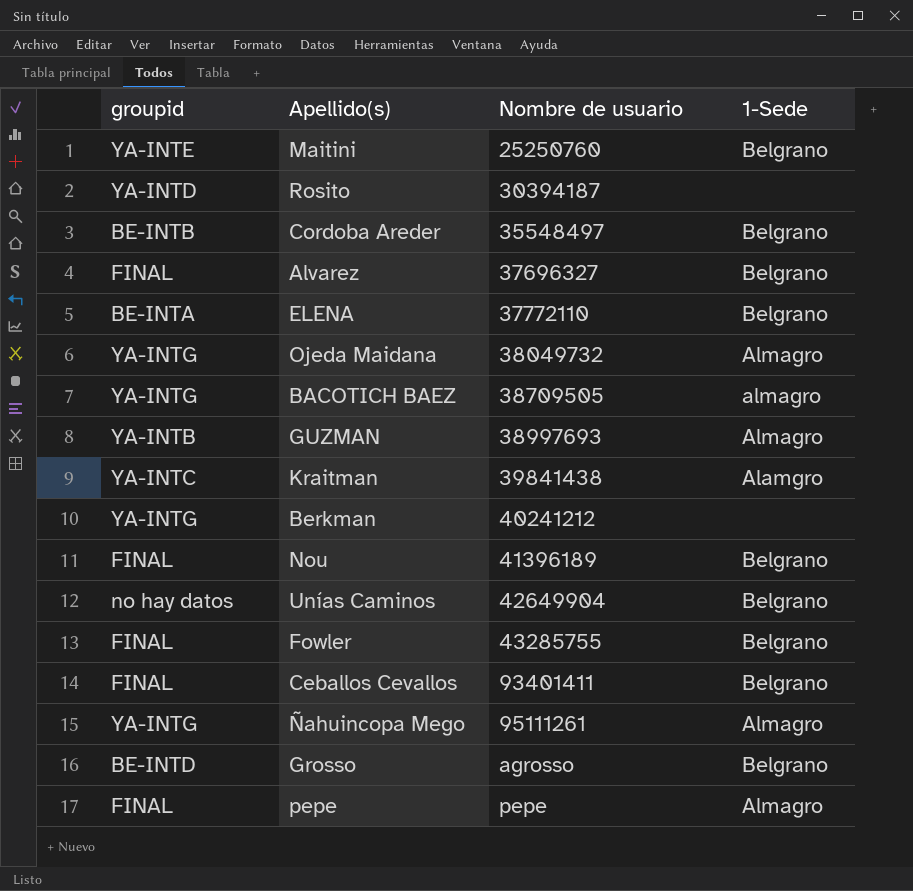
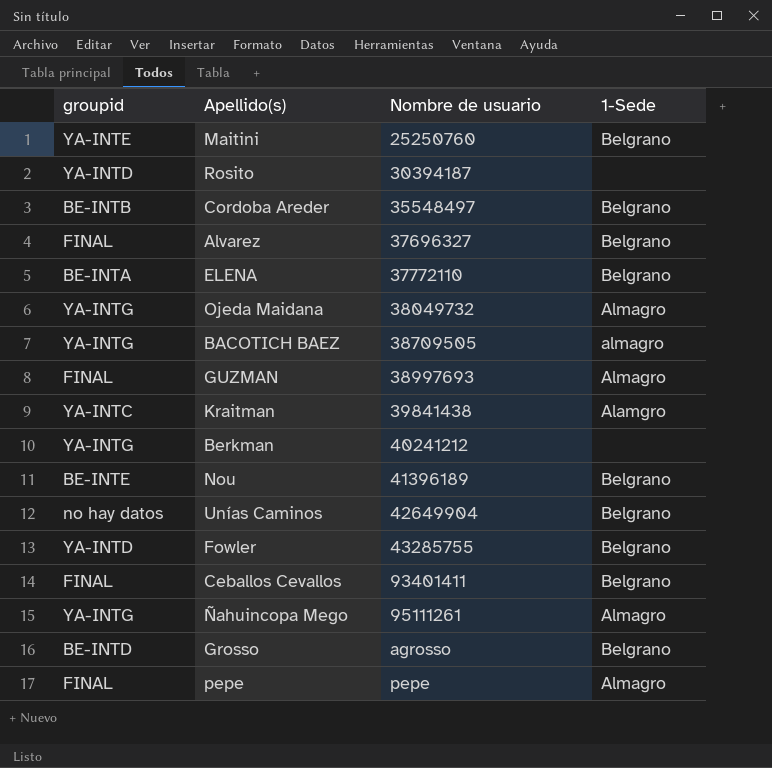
GUZMAN | groupid: YA-INTB -> FINAL
Nou | groupid: FINAL -> BE-INTE
Fowler | groupid: FINAL -> YA-INTD

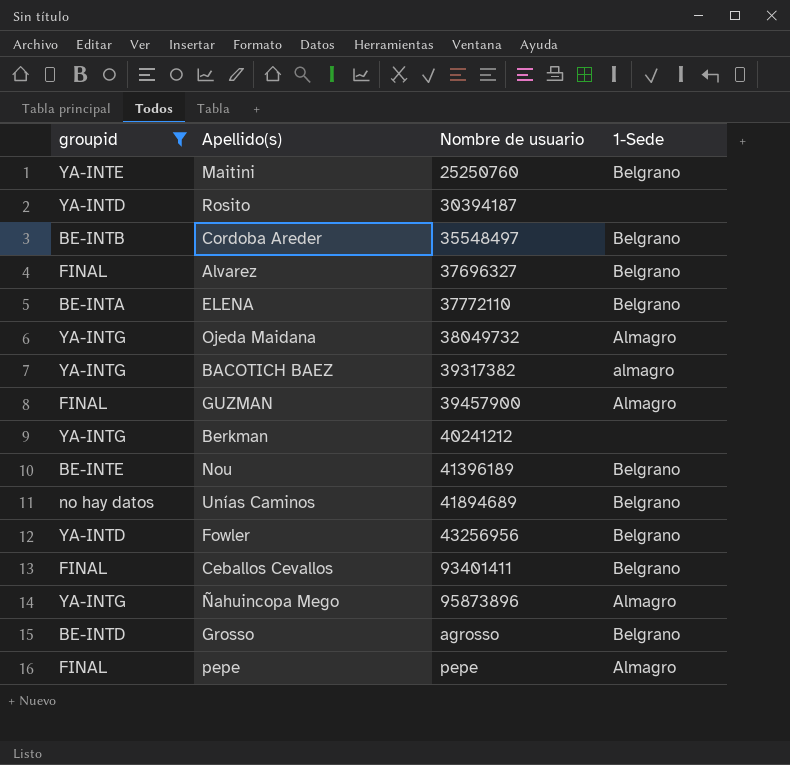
filter: none -> groupid != YA-INTC
BACOTICH BAEZ | Nombre de usuario: 38709505 -> 39317382
GUZMAN | Nombre de usuario: 38997693 -> 39457900
Unías Caminos | Nombre de usuario: 42649904 -> 41894689
Fowler | Nombre de usuario: 43285755 -> 43256956
Ñahuincopa Mego | Nombre de usuario: 95111261 -> 95873896

